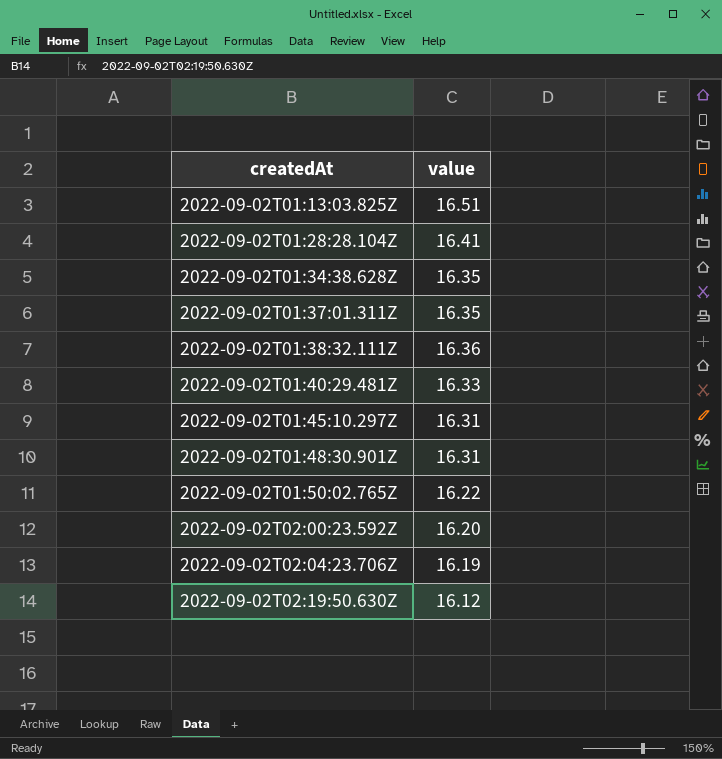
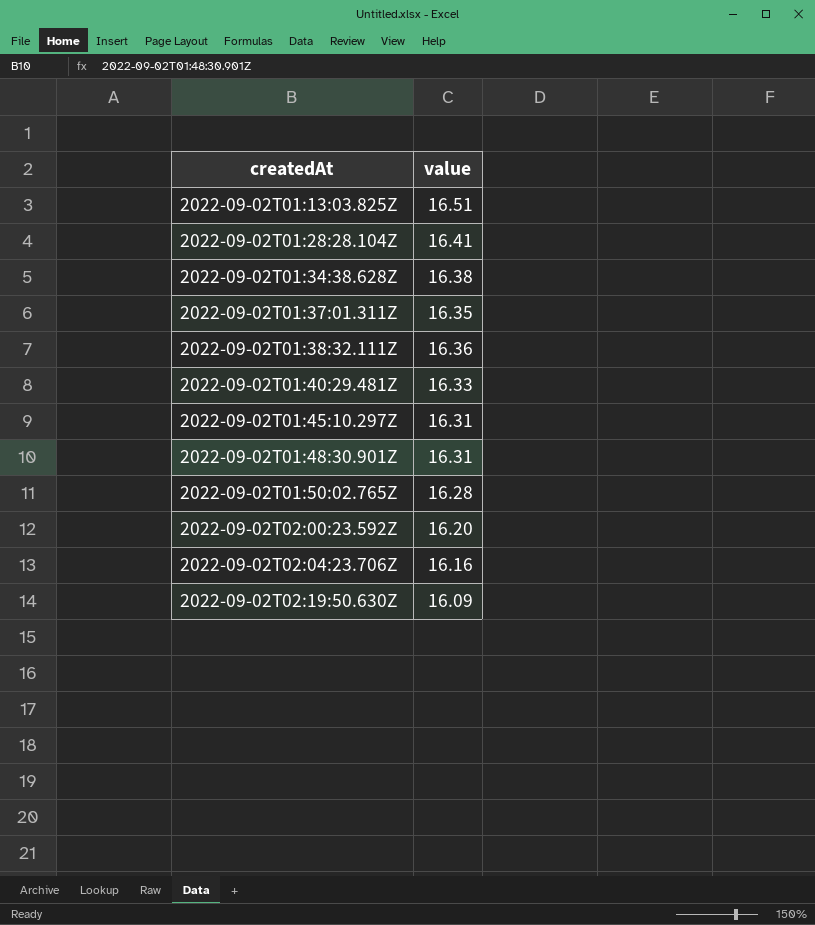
2022-09-02T01:34:38.628Z | value: 16.35 -> 16.38
2022-09-02T01:50:02.765Z | value: 16.22 -> 16.28
2022-09-02T02:04:23.706Z | value: 16.19 -> 16.16
2022-09-02T02:19:50.630Z | value: 16.12 -> 16.09

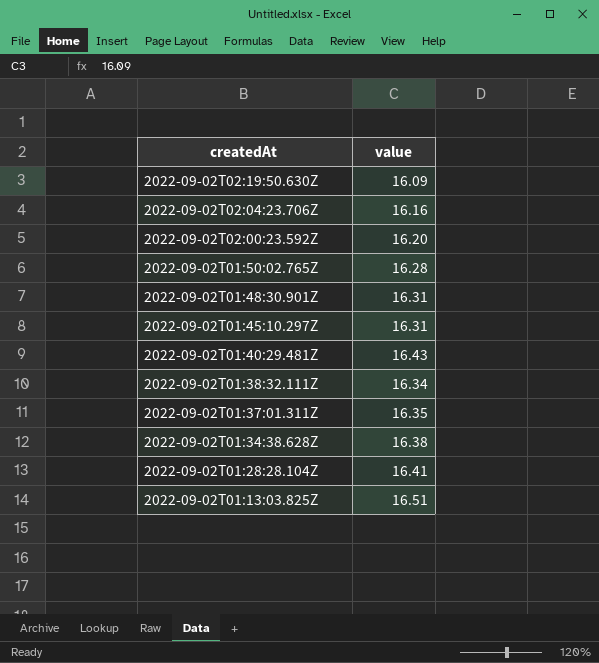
row order: createdAt ascending -> createdAt descending
2022-09-02T01:40:29.481Z | value: 16.33 -> 16.43
2022-09-02T01:38:32.111Z | value: 16.36 -> 16.34

